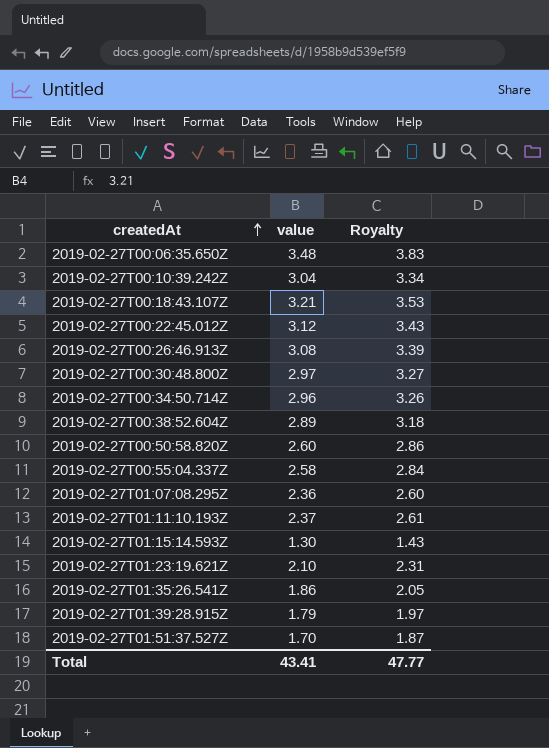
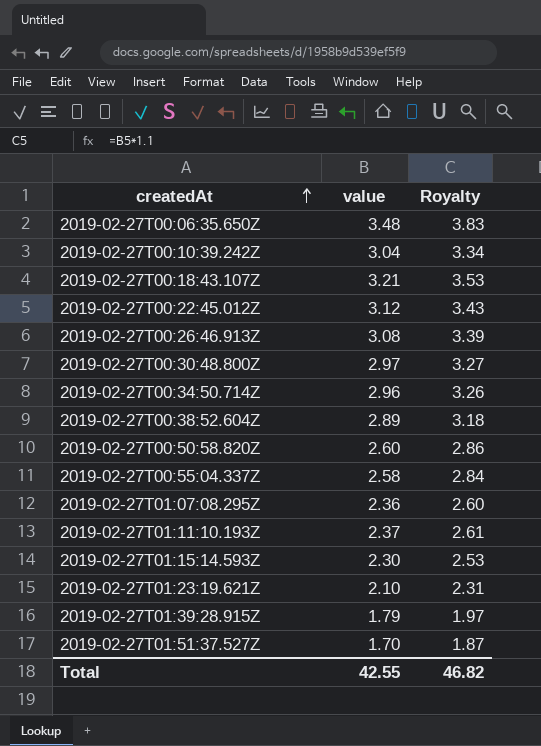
row 2019-02-27T01:35:26.541Z: 1.86 | 2.05 -> none
2019-02-27T01:15:14.593Z | value: 1.30 -> 2.30
2019-02-27T01:15:14.593Z | Royalty: 1.43 -> 2.53
Total | value: 43.41 -> 42.55
Total | Royalty: 47.77 -> 46.82

